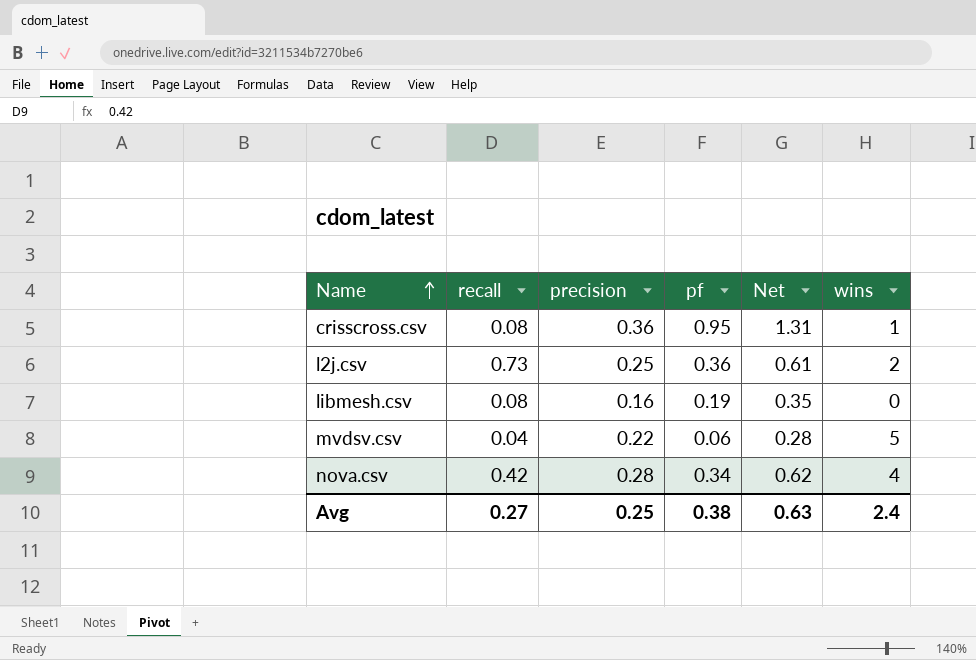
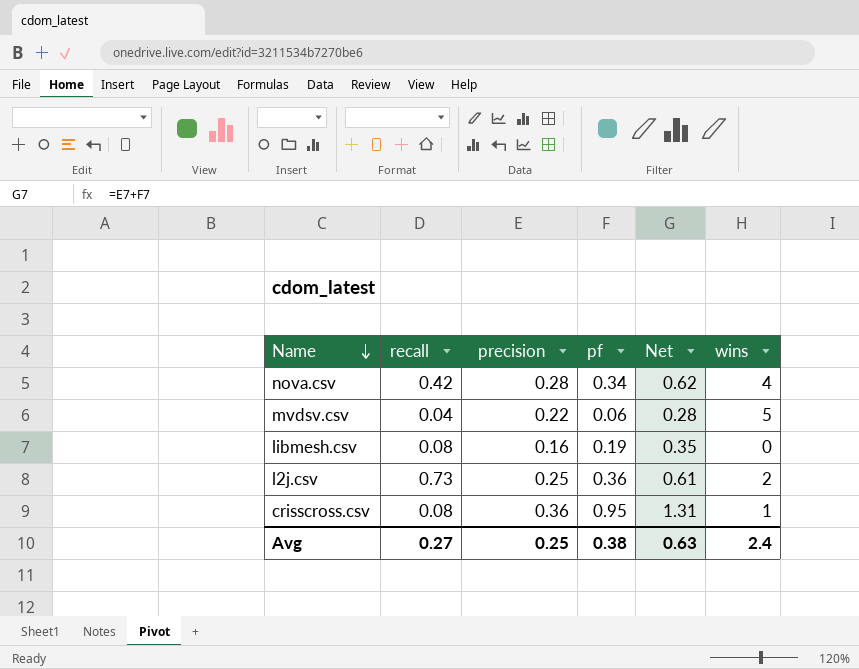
row order: Name ascending -> Name descending

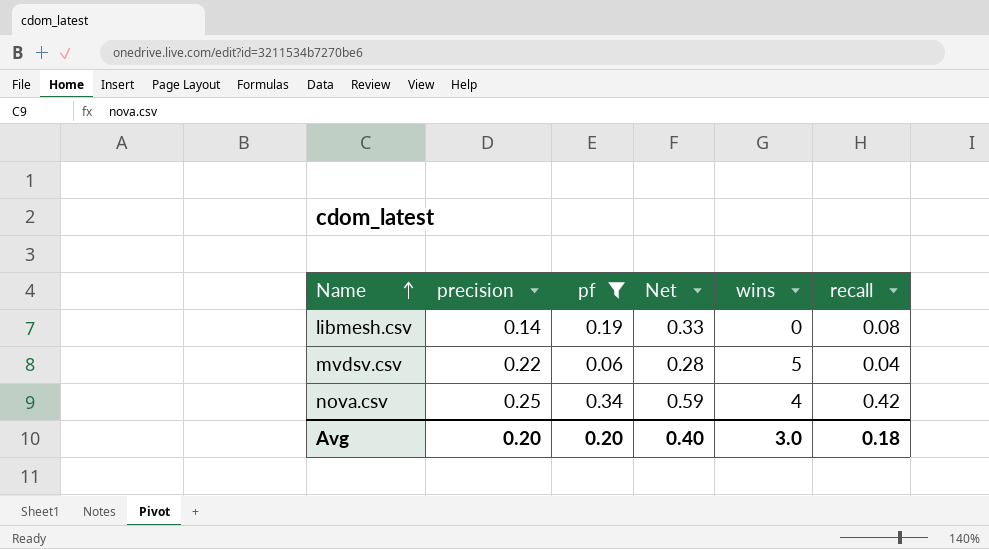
filter: none -> pf <= 0.34
row order: Name descending -> Name ascending
column recall | position: 2 -> 6
libmesh.csv | precision: 0.16 -> 0.14
libmesh.csv | Net: 0.35 -> 0.33
nova.csv | precision: 0.28 -> 0.25
nova.csv | Net: 0.62 -> 0.59
Avg | precision: 0.25 -> 0.20
Avg | pf: 0.38 -> 0.20
Avg | Net: 0.63 -> 0.40
Avg | wins: 2.4 -> 3.0
Avg | recall: 0.27 -> 0.18

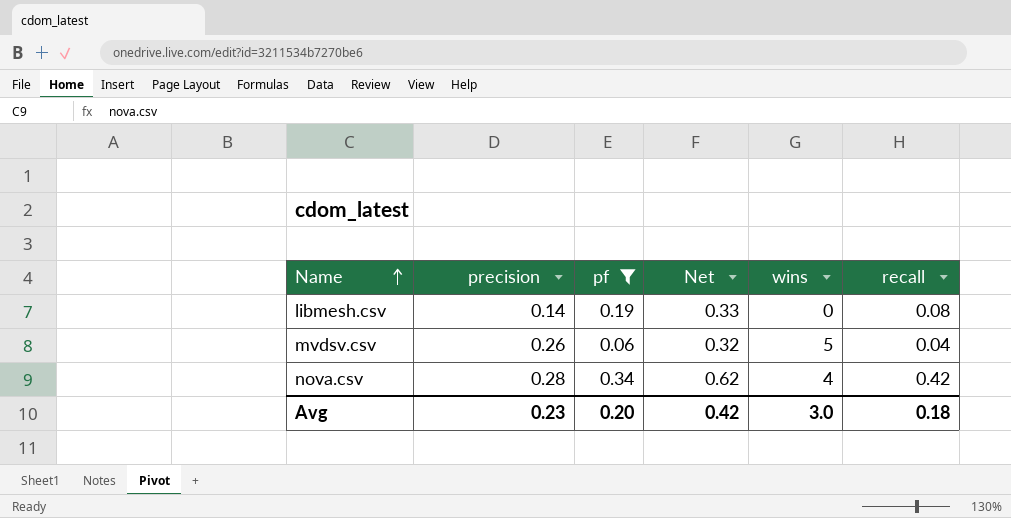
mvdsv.csv | precision: 0.22 -> 0.26
mvdsv.csv | Net: 0.28 -> 0.32
nova.csv | precision: 0.25 -> 0.28
nova.csv | Net: 0.59 -> 0.62
Avg | precision: 0.20 -> 0.23
Avg | Net: 0.40 -> 0.42

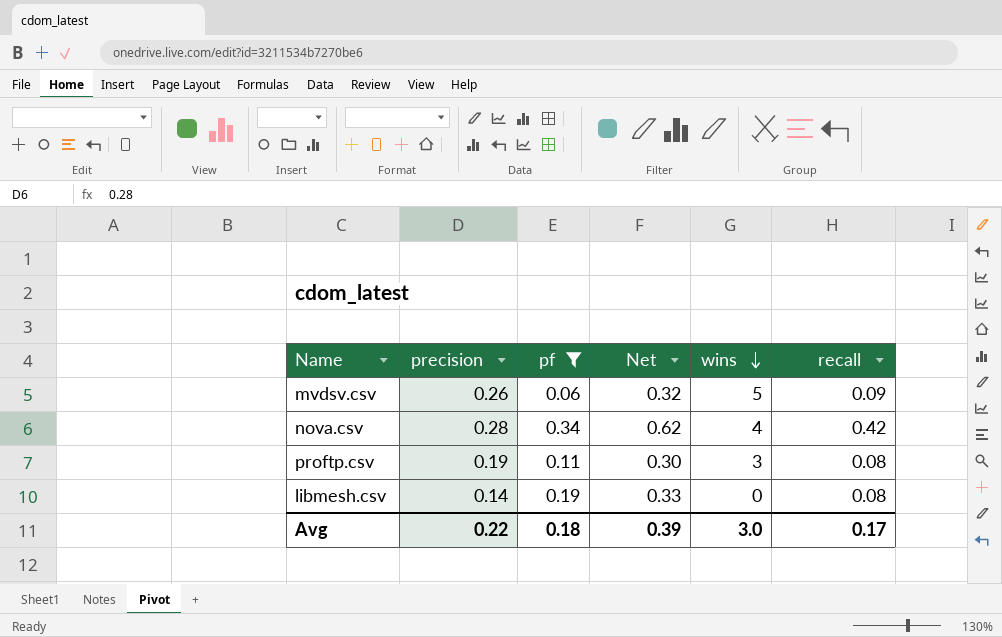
row order: Name ascending -> wins descending
mvdsv.csv | recall: 0.04 -> 0.09
row proftp.csv: none -> 0.19 | 0.11 | 0.30 | 3 | 0.08
Avg | precision: 0.23 -> 0.22
Avg | pf: 0.20 -> 0.18
Avg | Net: 0.42 -> 0.39
Avg | recall: 0.18 -> 0.17

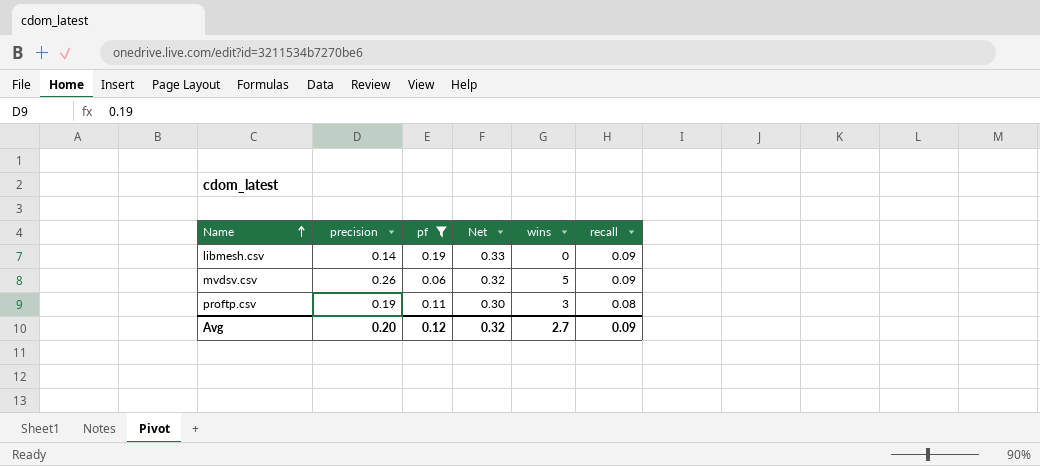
row order: wins descending -> Name ascending
row nova.csv: 0.28 | 0.34 | 0.62 | 4 | 0.42 -> none
libmesh.csv | recall: 0.08 -> 0.09
Avg | precision: 0.22 -> 0.20
Avg | pf: 0.18 -> 0.12
Avg | Net: 0.39 -> 0.32
Avg | wins: 3.0 -> 2.7
Avg | recall: 0.17 -> 0.09

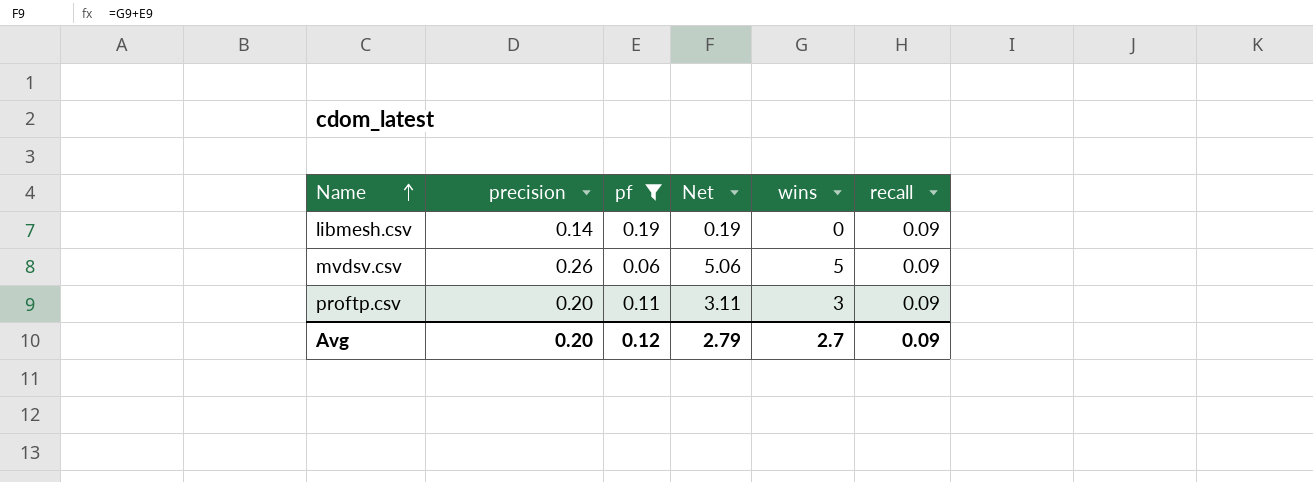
column Net | formula: [precision] + [pf] -> [pf] + [wins]
proftp.csv | precision: 0.19 -> 0.20
proftp.csv | recall: 0.08 -> 0.09
Avg | Net: 0.32 -> 2.79

